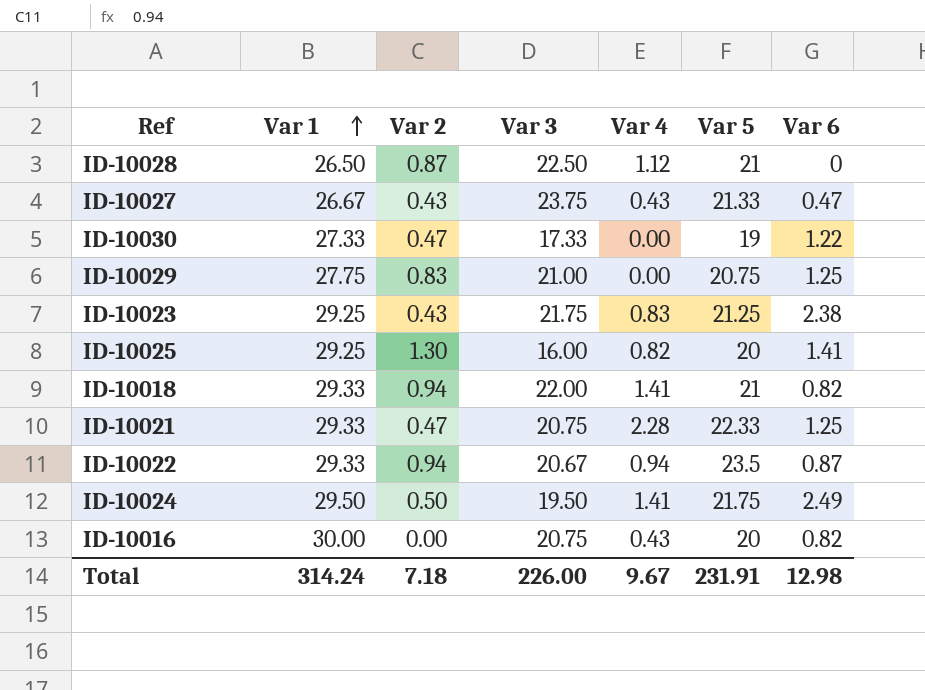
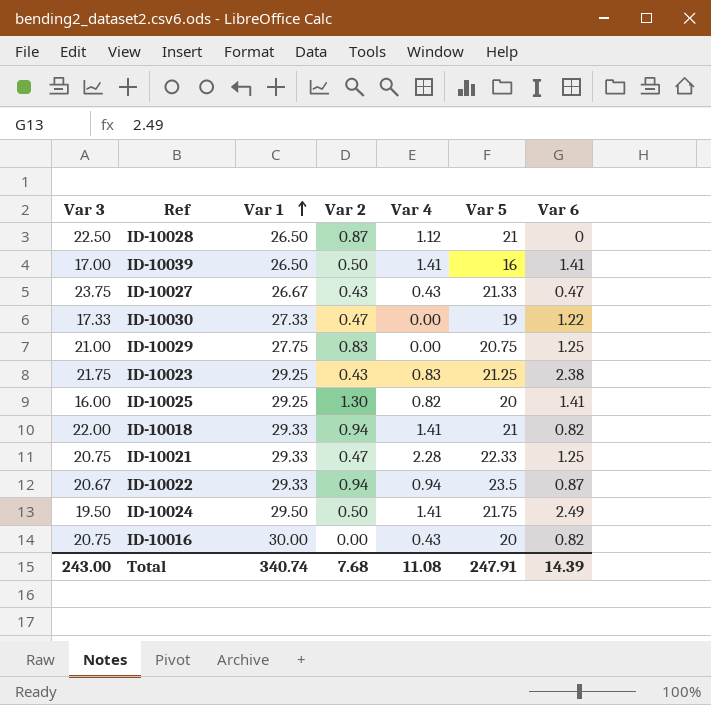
column Var 3 | position: 4 -> 1
row ID-10039: none -> 17.00 | 26.50 | 0.50 | 1.41 | 16 | 1.41
Total | Var 3: 226.00 -> 243.00
Total | Var 1: 314.24 -> 340.74
Total | Var 2: 7.18 -> 7.68
Total | Var 4: 9.67 -> 11.08
Total | Var 5: 231.91 -> 247.91
Total | Var 6: 12.98 -> 14.39

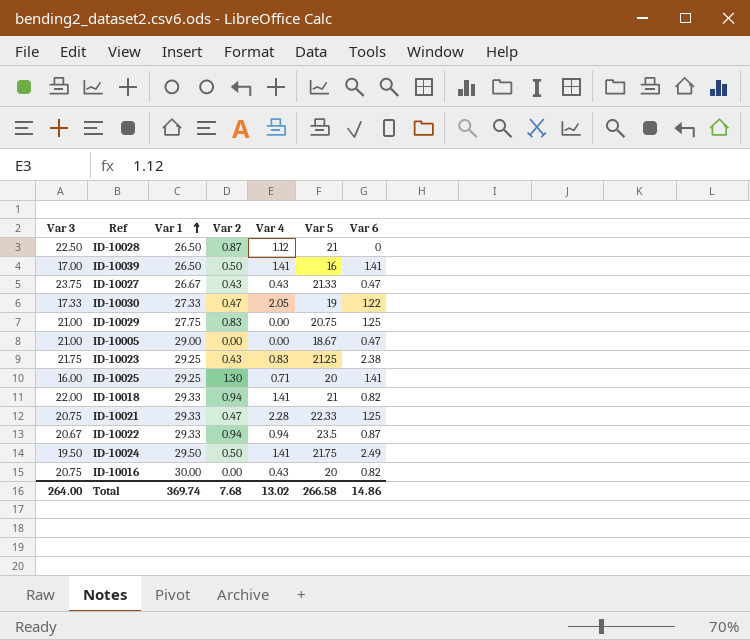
ID-10030 | Var 4: 0.00 -> 2.05
row ID-10005: none -> 21.00 | 29.00 | 0.00 | 0.00 | 18.67 | 0.47
ID-10025 | Var 4: 0.82 -> 0.71
Total | Var 3: 243.00 -> 264.00
Total | Var 1: 340.74 -> 369.74
Total | Var 4: 11.08 -> 13.02
Total | Var 5: 247.91 -> 266.58
Total | Var 6: 14.39 -> 14.86

